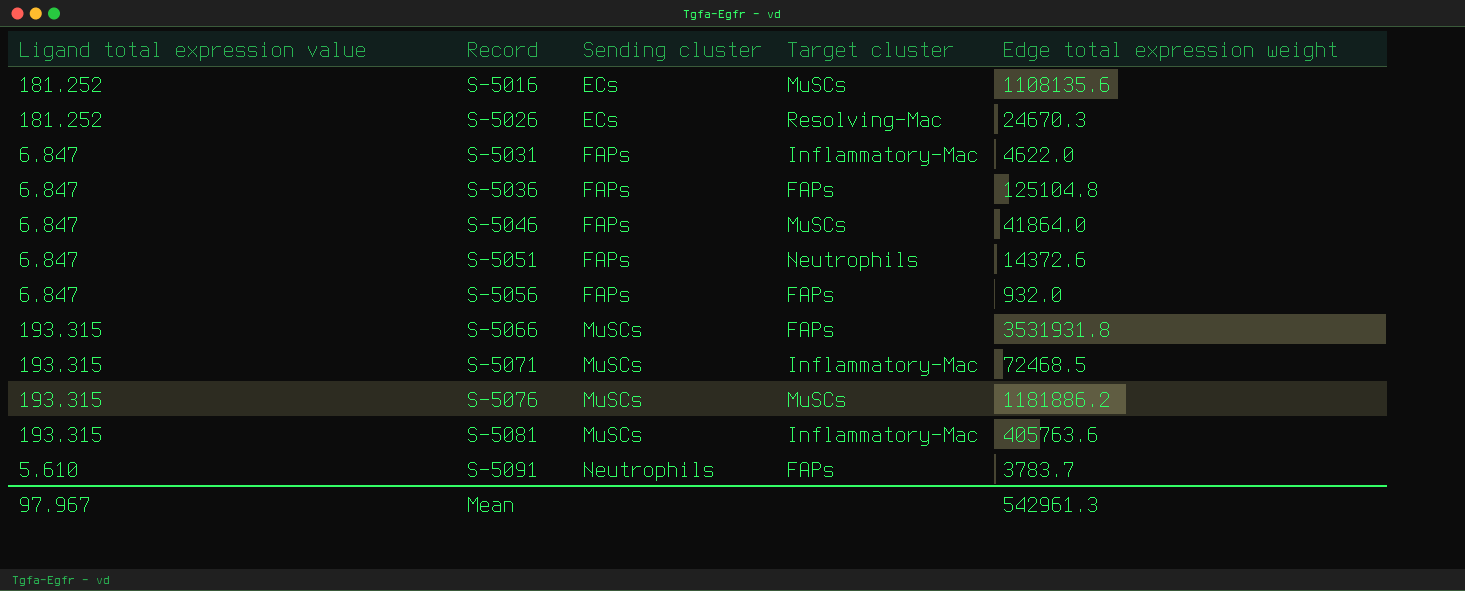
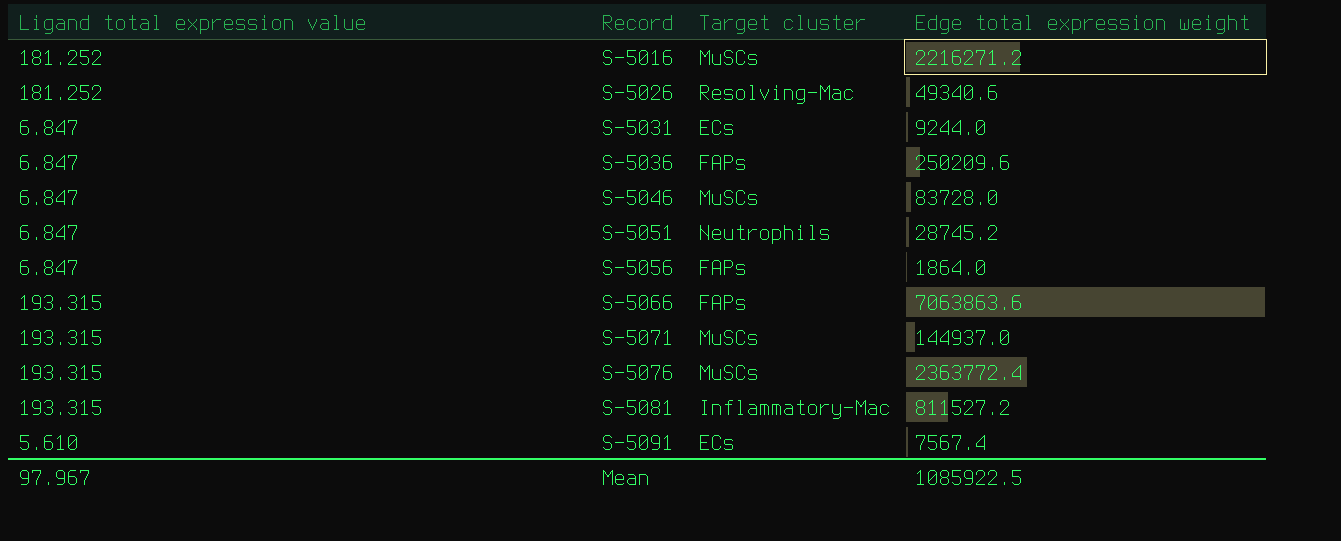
column Sending cluster | position: 3 -> none
S-5016 | Edge total expression weight: 1108135.6 -> 2216271.2
S-5026 | Edge total expression weight: 24670.3 -> 49340.6
S-5031 | Target cluster: Inflammatory-Mac -> ECs
S-5031 | Edge total expression weight: 4622.0 -> 9244.0
S-5036 | Edge total expression weight: 125104.8 -> 250209.6
S-5046 | Edge total expression weight: 41864.0 -> 83728.0
S-5051 | Edge total expression weight: 14372.6 -> 28745.2
S-5056 | Edge total expression weight: 932.0 -> 1864.0
S-5066 | Edge total expression weight: 3531931.8 -> 7063863.6
S-5071 | Target cluster: Inflammatory-Mac -> MuSCs
S-5071 | Edge total expression weight: 72468.5 -> 144937.0
S-5076 | Edge total expression weight: 1181886.2 -> 2363772.4
S-5081 | Edge total expression weight: 405763.6 -> 811527.2
S-5091 | Target cluster: FAPs -> ECs
S-5091 | Edge total expression weight: 3783.7 -> 7567.4
Mean | Edge total expression weight: 542961.3 -> 1085922.5

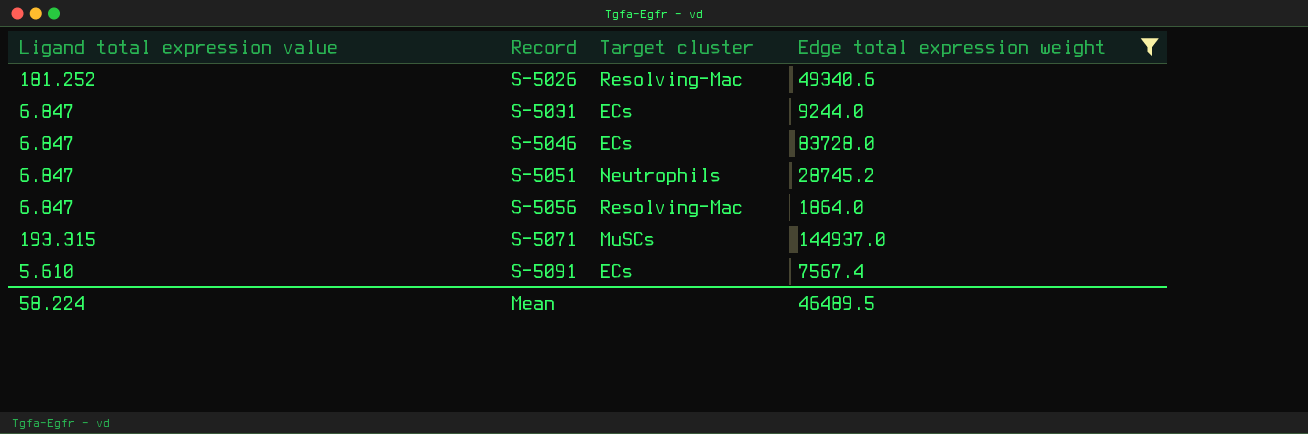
filter: none -> Edge total expression weight <= 144937.0
S-5046 | Target cluster: MuSCs -> ECs
S-5056 | Target cluster: FAPs -> Resolving-Mac
Mean | Ligand total expression value: 97.967 -> 58.224
Mean | Edge total expression weight: 1085922.5 -> 46489.5

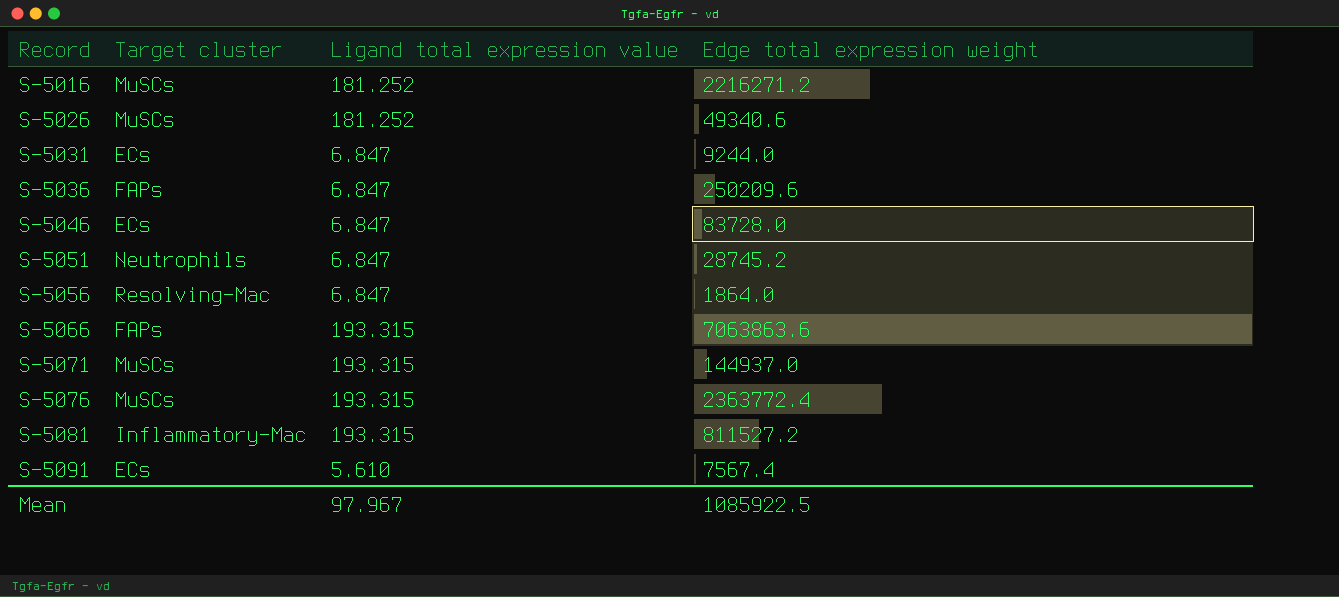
filter: Edge total expression weight <= 144937.0 -> none
column Ligand total expression value | position: 1 -> 3
S-5026 | Target cluster: Resolving-Mac -> MuSCs
Mean | Ligand total expression value: 58.224 -> 97.967
Mean | Edge total expression weight: 46489.5 -> 1085922.5

